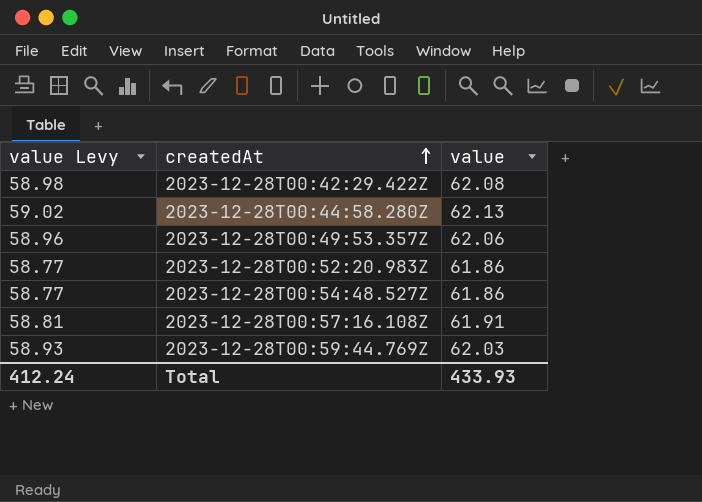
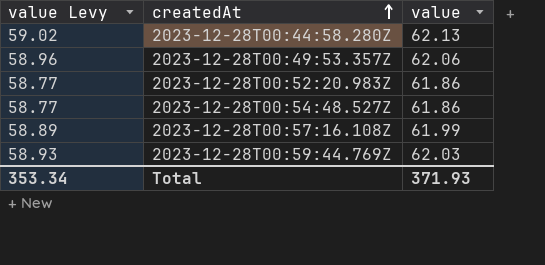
row 2023-12-28T00:42:29.422Z: 58.98 | 62.08 -> none
2023-12-28T00:57:16.108Z | value Levy: 58.81 -> 58.89
2023-12-28T00:57:16.108Z | value: 61.91 -> 61.99
Total | value Levy: 412.24 -> 353.34
Total | value: 433.93 -> 371.93

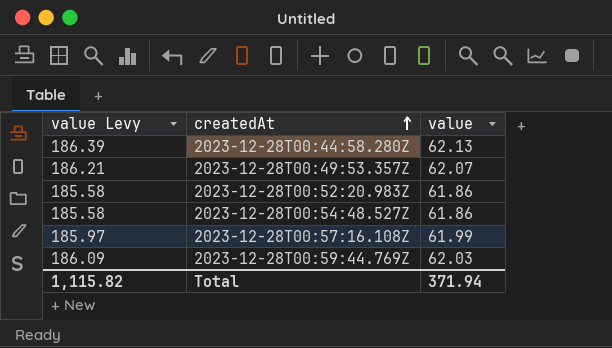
column value Levy | formula: [value] * 0.95 -> [value] * 3
2023-12-28T00:49:53.357Z | value: 62.06 -> 62.07
Total | value Levy: 353.34 -> 1,115.82
Total | value: 371.93 -> 371.94

